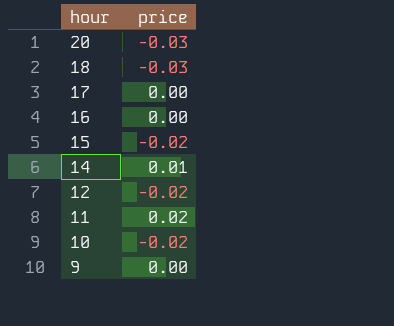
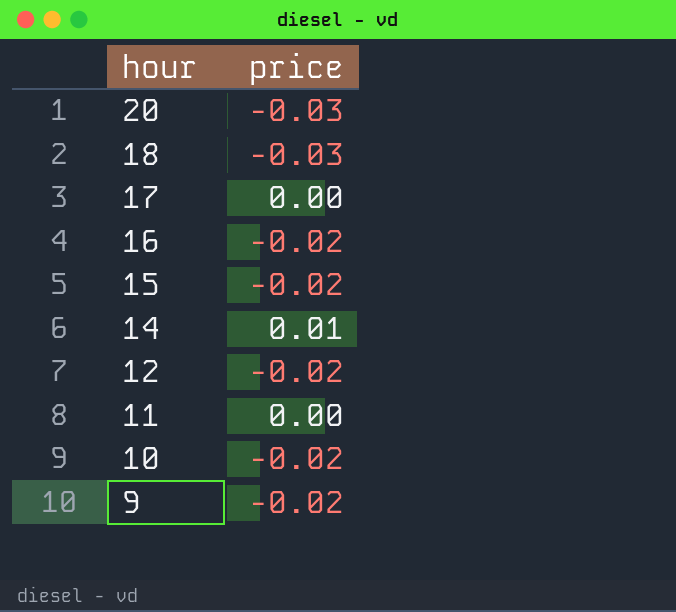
16 | price: 0.00 -> -0.02
11 | price: 0.02 -> 0.00
9 | price: 0.00 -> -0.02

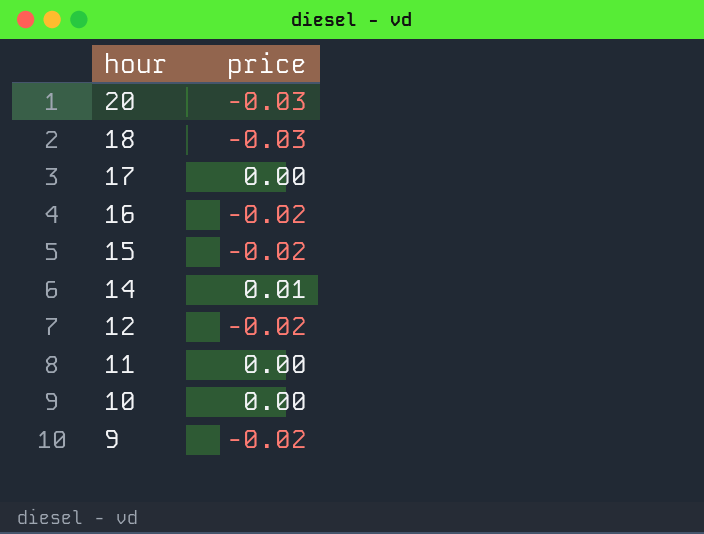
10 | price: -0.02 -> 0.00

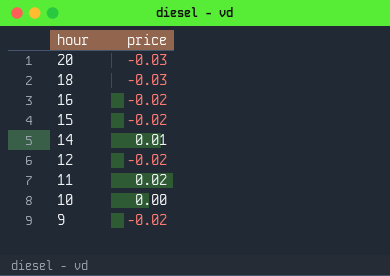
row 17: 0.00 -> none
11 | price: 0.00 -> 0.02

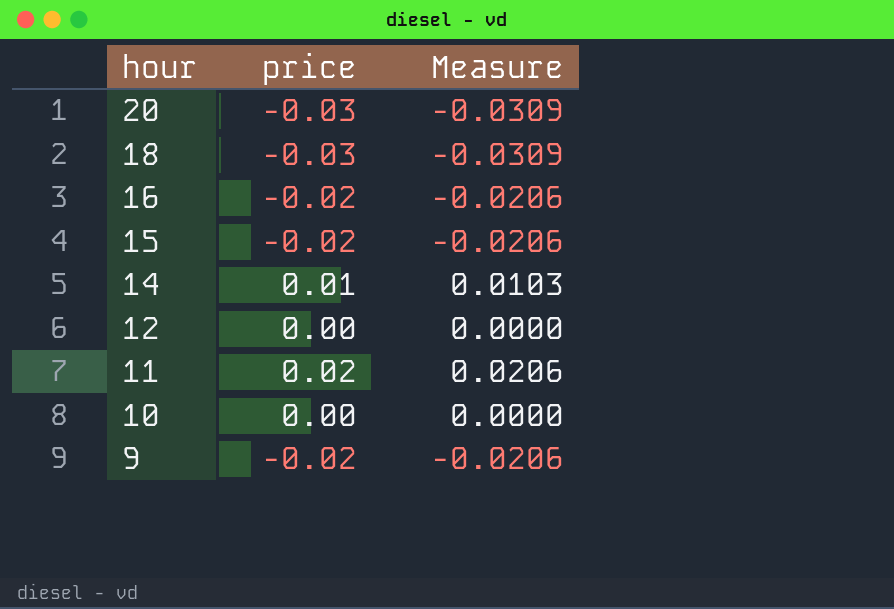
column Measure | formula: none -> [price] * 1.03
12 | price: -0.02 -> 0.00

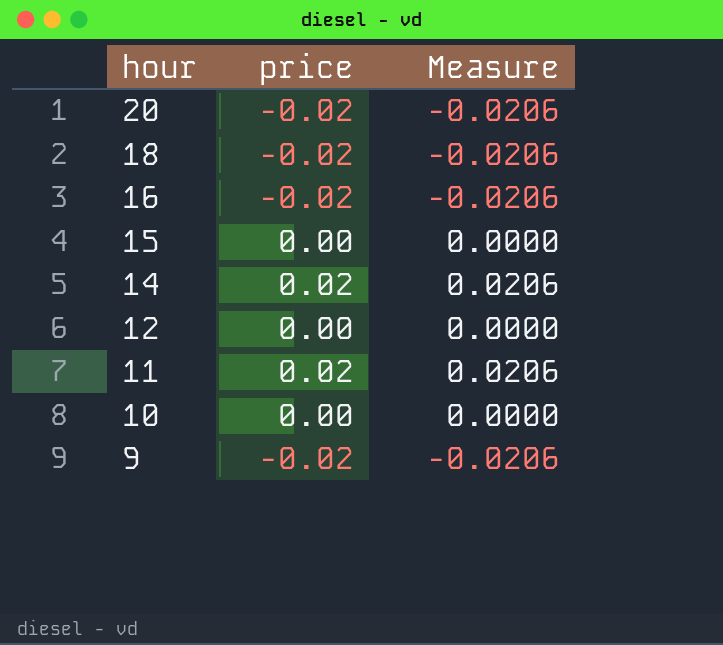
20 | price: -0.03 -> -0.02
20 | Measure: -0.0309 -> -0.0206
18 | price: -0.03 -> -0.02
18 | Measure: -0.0309 -> -0.0206
15 | price: -0.02 -> 0.00
15 | Measure: -0.0206 -> 0.0000
14 | price: 0.01 -> 0.02
14 | Measure: 0.0103 -> 0.0206

